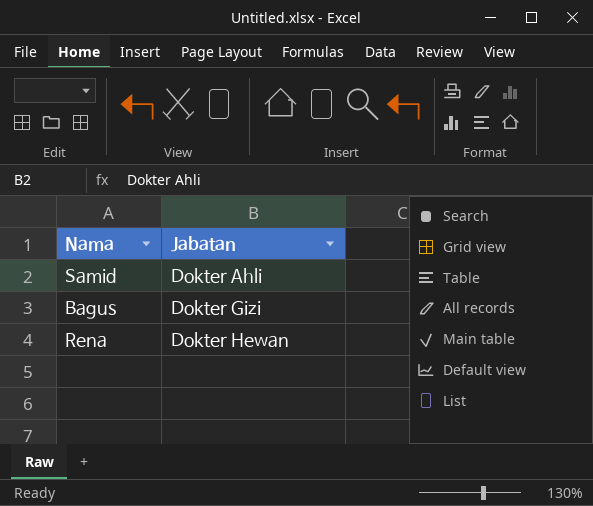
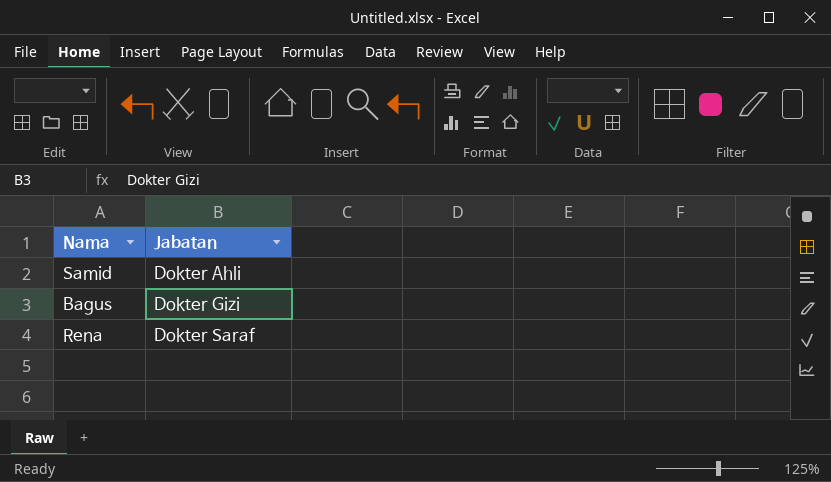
Rena | Jabatan: Dokter Hewan -> Dokter Saraf

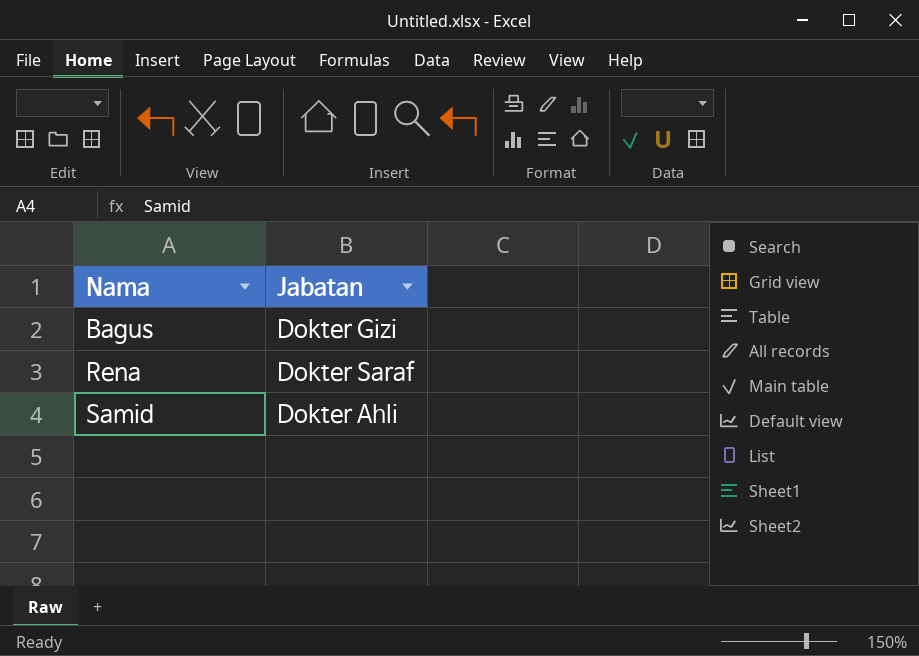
row order: Jabatan ascending -> Nama ascending

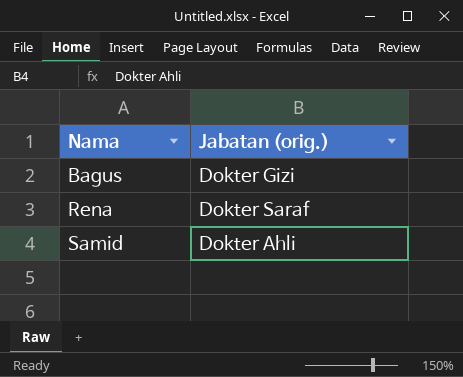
column name: Jabatan -> Jabatan (orig.)

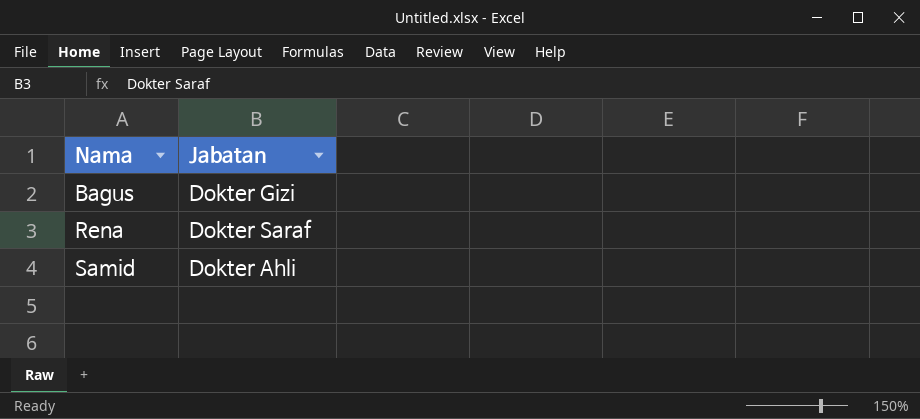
column name: Jabatan (orig.) -> Jabatan

